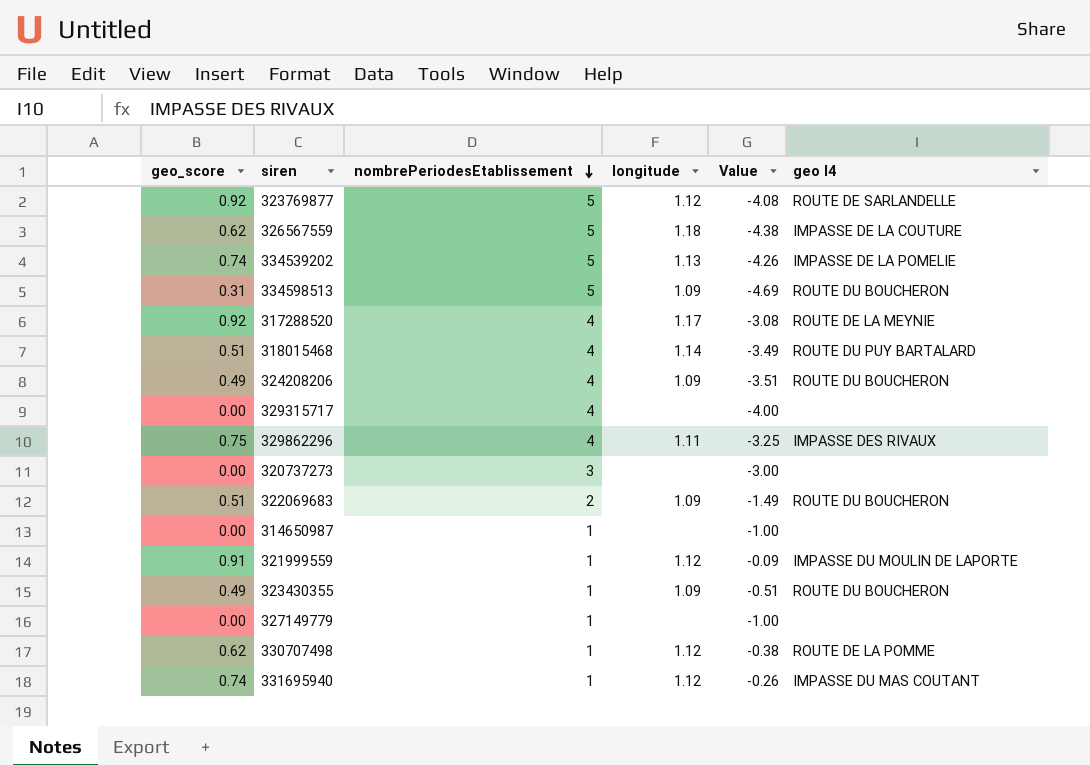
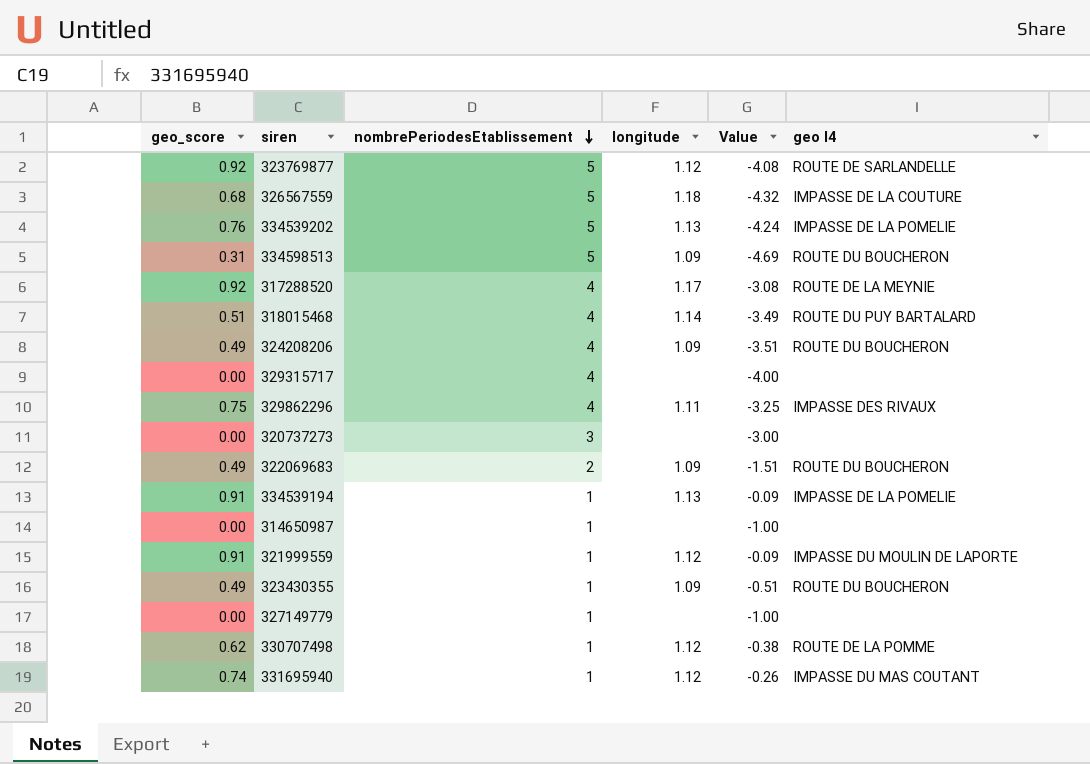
326567559 | geo_score: 0.62 -> 0.68
326567559 | Value: -4.38 -> -4.32
334539202 | geo_score: 0.74 -> 0.76
334539202 | Value: -4.26 -> -4.24
322069683 | geo_score: 0.51 -> 0.49
322069683 | Value: -1.49 -> -1.51
row 334539194: none -> 0.91 | 1 | 1.13 | -0.09 | IMPASSE DE LA POMELIE

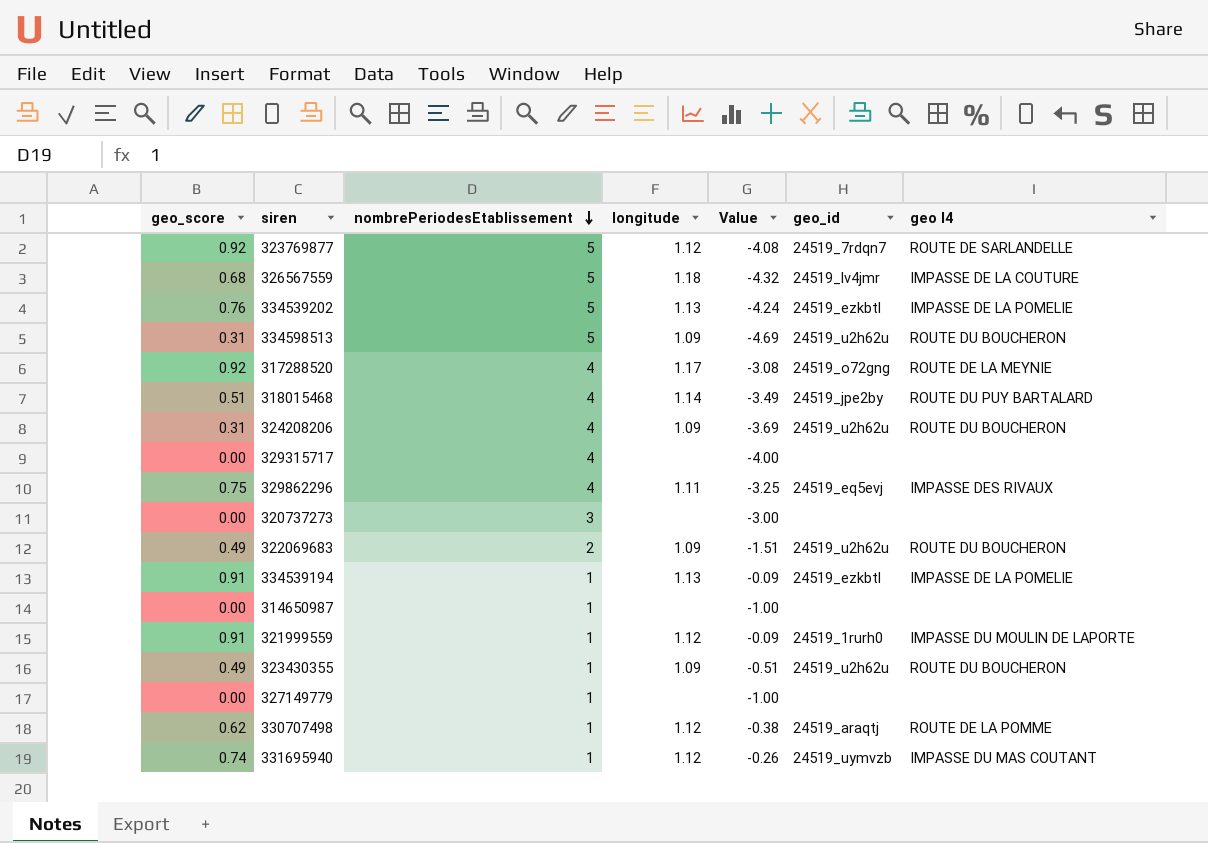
column geo_id | position: none -> 6
324208206 | geo_score: 0.49 -> 0.31
324208206 | Value: -3.51 -> -3.69

